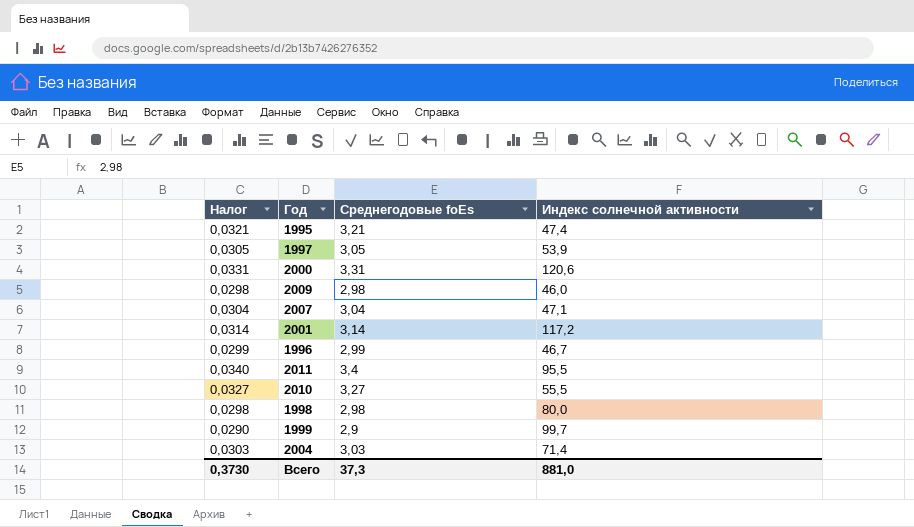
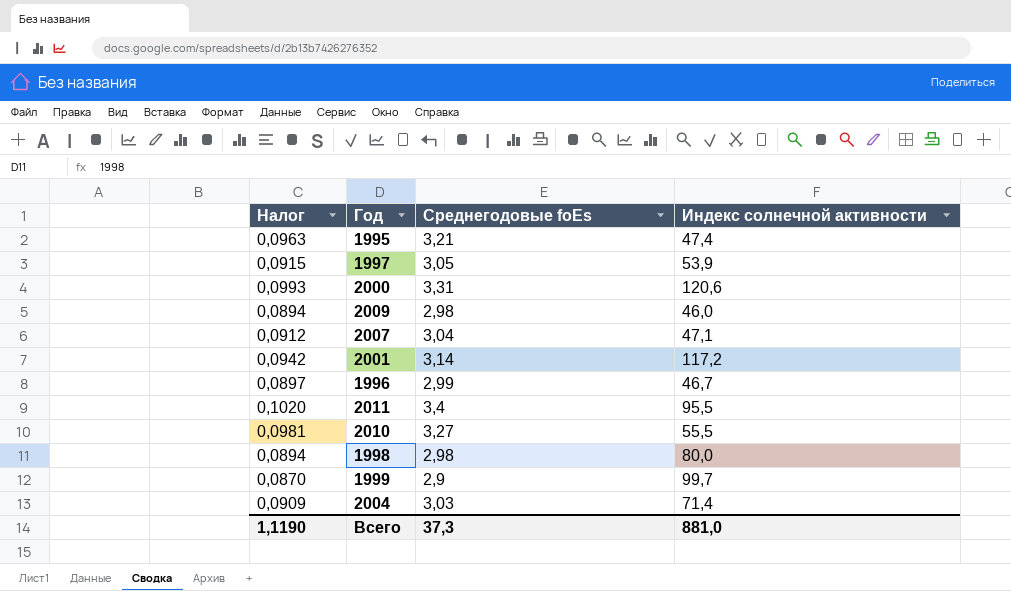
column Налог | formula: [Среднегодовые foEs] * 0,01 -> [Среднегодовые foEs] * 0,03
Всего | Налог: 0,3730 -> 1,1190

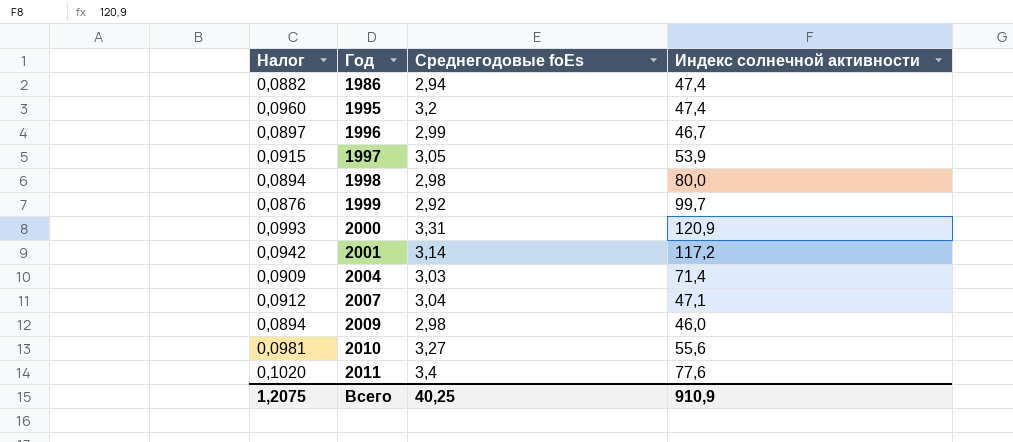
row order: none -> Год ascending
row 1986: none -> 0,0882 | 2,94 | 47,4
1995 | Налог: 0,0963 -> 0,0960
1995 | Среднегодовые foEs: 3,21 -> 3,2
1999 | Налог: 0,0870 -> 0,0876
1999 | Среднегодовые foEs: 2,9 -> 2,92
2000 | Индекс солнечной активности: 120,6 -> 120,9
2010 | Индекс солнечной активности: 55,5 -> 55,6
2011 | Индекс солнечной активности: 95,5 -> 77,6
Всего | Налог: 1,1190 -> 1,2075
Всего | Среднегодовые foEs: 37,3 -> 40,25
Всего | Индекс солнечной активности: 881,0 -> 910,9

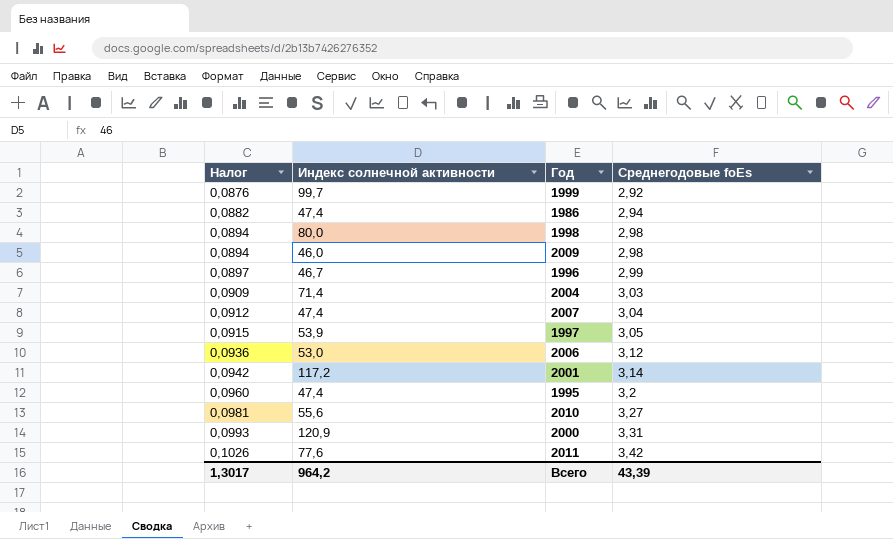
row order: Год ascending -> Налог ascending
column Индекс солнечной активности | position: 4 -> 2
2007 | Индекс солнечной активности: 47,1 -> 47,4
row 2006: none -> 0,0936 | 53,0 | 3,12
2011 | Налог: 0,1020 -> 0,1026
2011 | Среднегодовые foEs: 3,4 -> 3,42
Всего | Налог: 1,2075 -> 1,3017
Всего | Индекс солнечной активности: 910,9 -> 964,2
Всего | Среднегодовые foEs: 40,25 -> 43,39

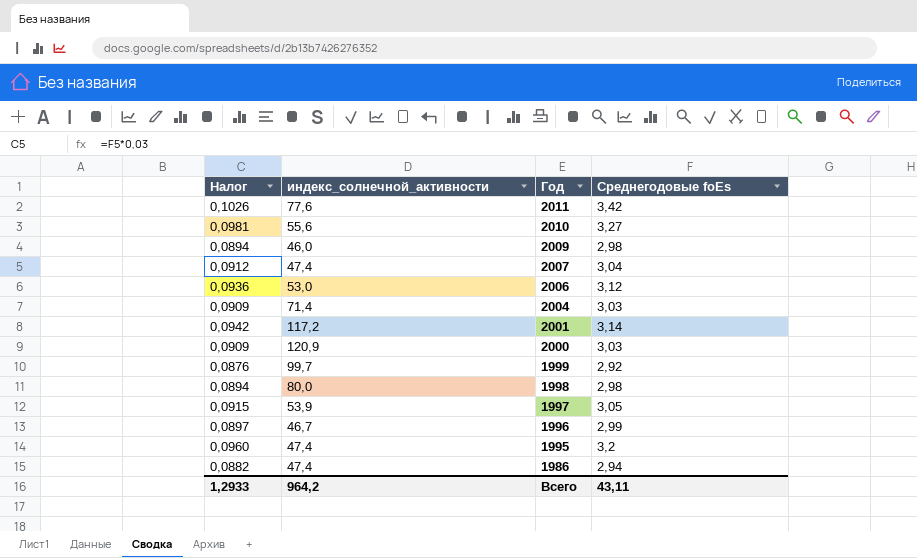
row order: Налог ascending -> Год descending
column name: Индекс солнечной активности -> индекс_солнечной_активности
2000 | Налог: 0,0993 -> 0,0909
2000 | Среднегодовые foEs: 3,31 -> 3,03
Всего | Налог: 1,3017 -> 1,2933
Всего | Среднегодовые foEs: 43,39 -> 43,11

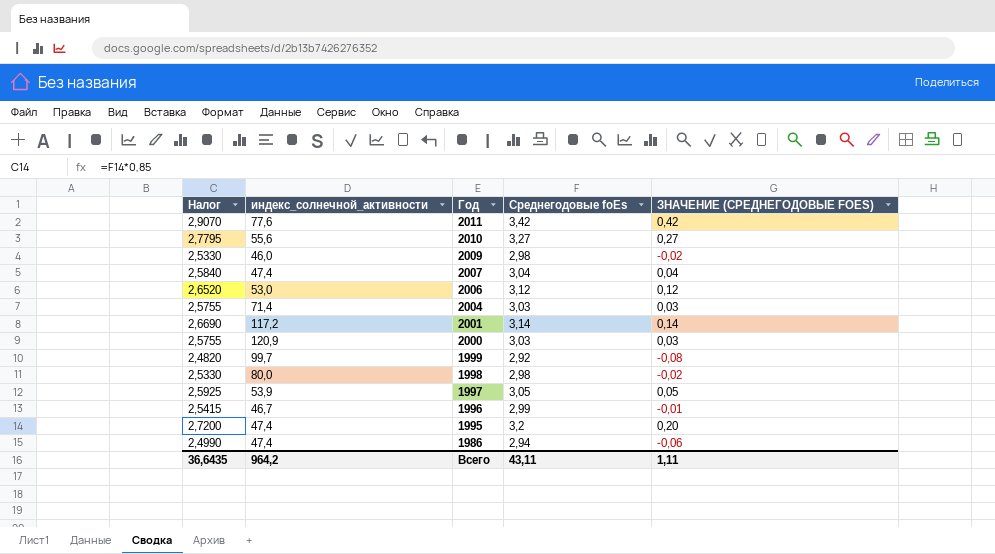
column Налог | formula: [Среднегодовые foEs] * 0,03 -> [Среднегодовые foEs] * 0,85
column ЗНАЧЕНИЕ (СРЕДНЕГОДОВЫЕ FOES) | formula: none -> [Среднегодовые foEs] - 3
Всего | Налог: 1,2933 -> 36,6435

